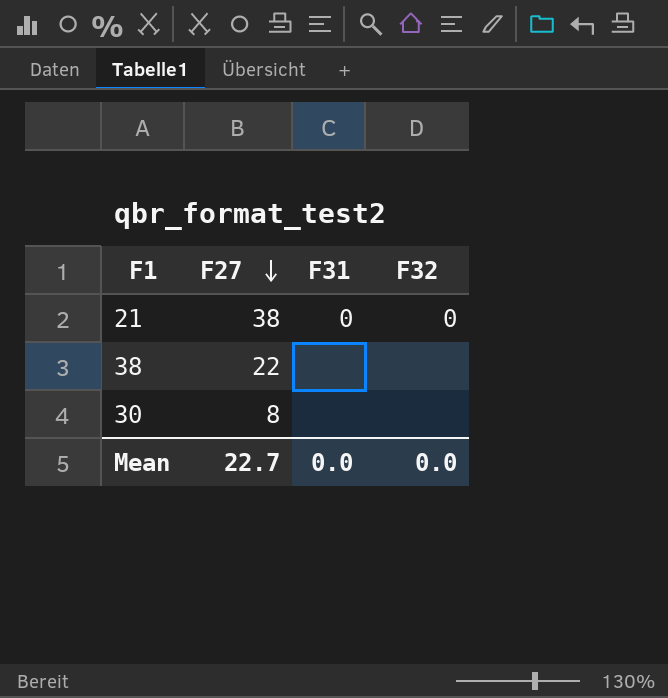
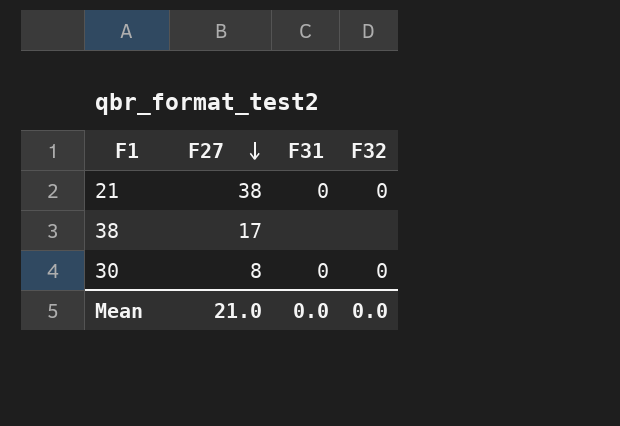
38 | F27: 22 -> 17
30 | F31: none -> 0
30 | F32: none -> 0
Mean | F27: 22.7 -> 21.0

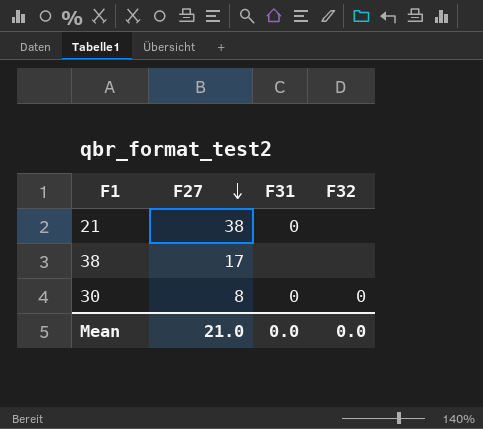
21 | F32: 0 -> none

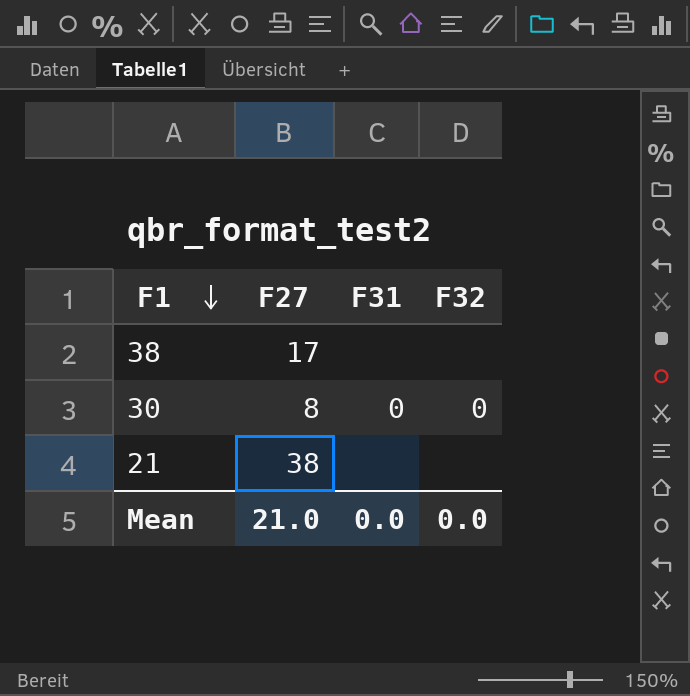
row order: F27 descending -> F1 descending
21 | F31: 0 -> none

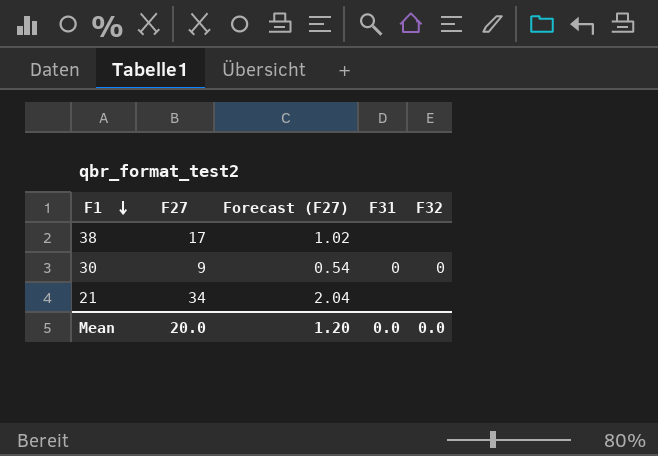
column Forecast (F27) | formula: none -> [F27] * 0.06
30 | F27: 8 -> 9
21 | F27: 38 -> 34
Mean | F27: 21.0 -> 20.0

